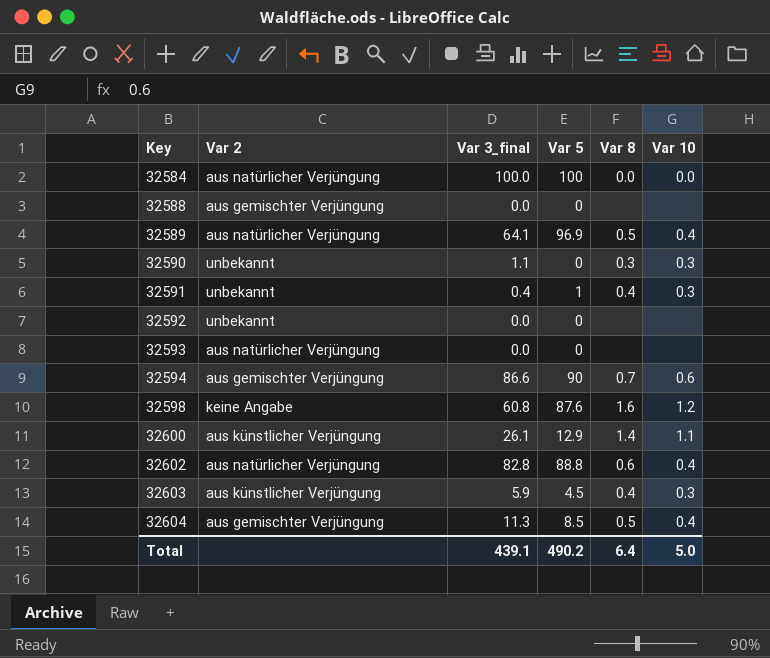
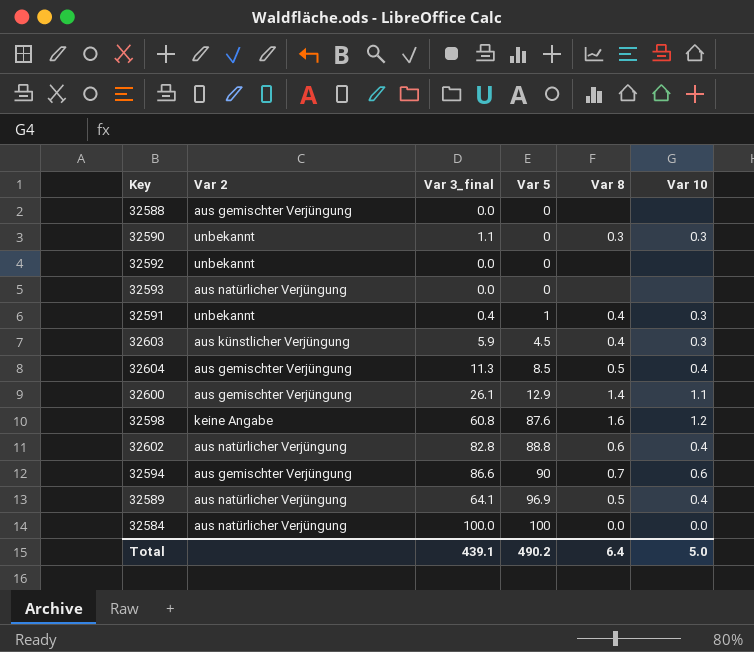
row order: Key ascending -> Var 5 ascending
32600 | Var 2: aus künstlicher Verjüngung -> aus gemischter Verjüngung

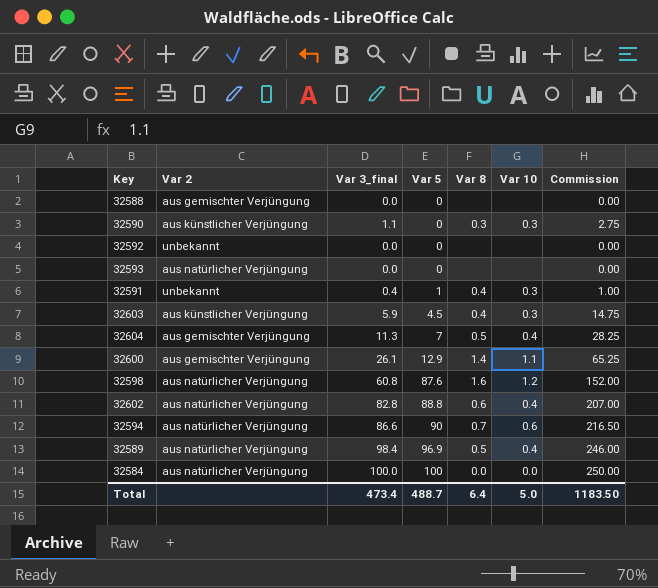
column Commission | formula: none -> [Var 3_final] * 2.5
32590 | Var 2: unbekannt -> aus künstlicher Verjüngung
32604 | Var 5: 8.5 -> 7
32598 | Var 2: keine Angabe -> aus natürlicher Verjüngung
32594 | Var 2: aus gemischter Verjüngung -> aus natürlicher Verjüngung
32589 | Var 3_final: 64.1 -> 98.4
Total | Var 3_final: 439.1 -> 473.4
Total | Var 5: 490.2 -> 488.7

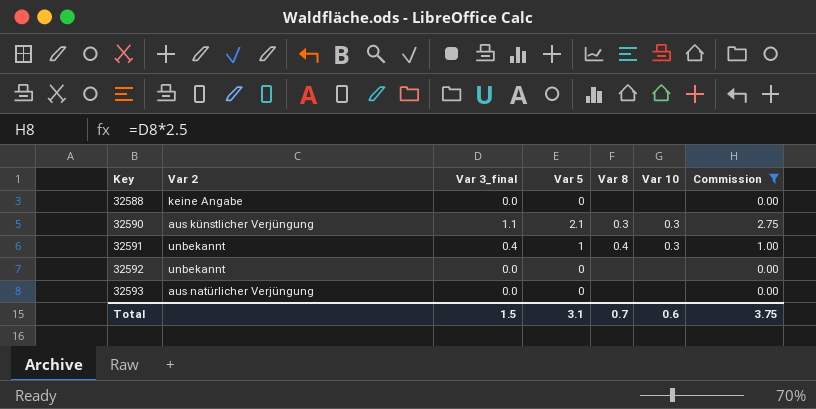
filter: none -> Commission <= 2.75
row order: Var 5 ascending -> Key ascending
32588 | Var 2: aus gemischter Verjüngung -> keine Angabe
32590 | Var 5: 0 -> 2.1
Total | Var 3_final: 473.4 -> 1.5
Total | Var 5: 488.7 -> 3.1
Total | Var 8: 6.4 -> 0.7
Total | Var 10: 5.0 -> 0.6
Total | Commission: 1183.50 -> 3.75

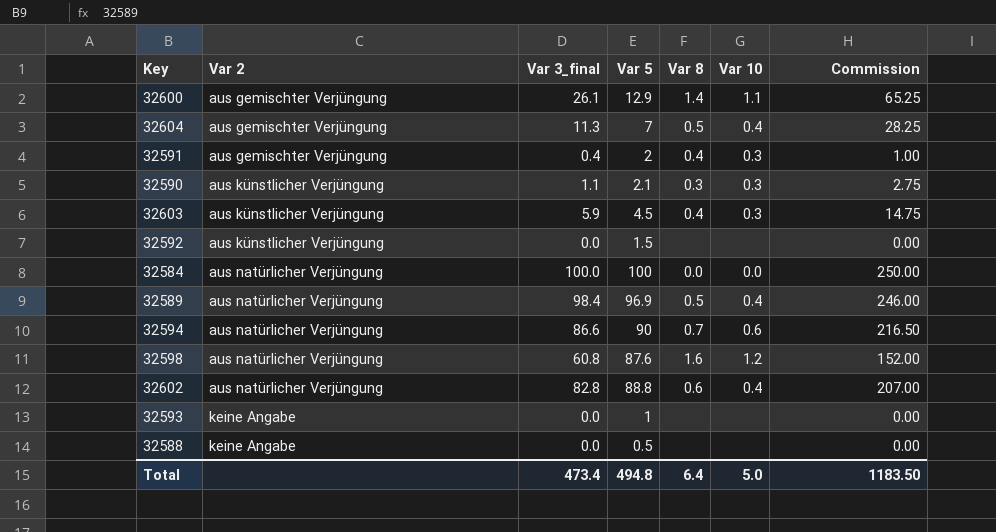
filter: Commission <= 2.75 -> none
row order: Key ascending -> Var 2 ascending
32591 | Var 2: unbekannt -> aus gemischter Verjüngung
32591 | Var 5: 1 -> 2
32592 | Var 2: unbekannt -> aus künstlicher Verjüngung
32592 | Var 5: 0 -> 1.5
32593 | Var 2: aus natürlicher Verjüngung -> keine Angabe
32593 | Var 5: 0 -> 1
32588 | Var 5: 0 -> 0.5
Total | Var 3_final: 1.5 -> 473.4
Total | Var 5: 3.1 -> 494.8
Total | Var 8: 0.7 -> 6.4
Total | Var 10: 0.6 -> 5.0
Total | Commission: 3.75 -> 1183.50

